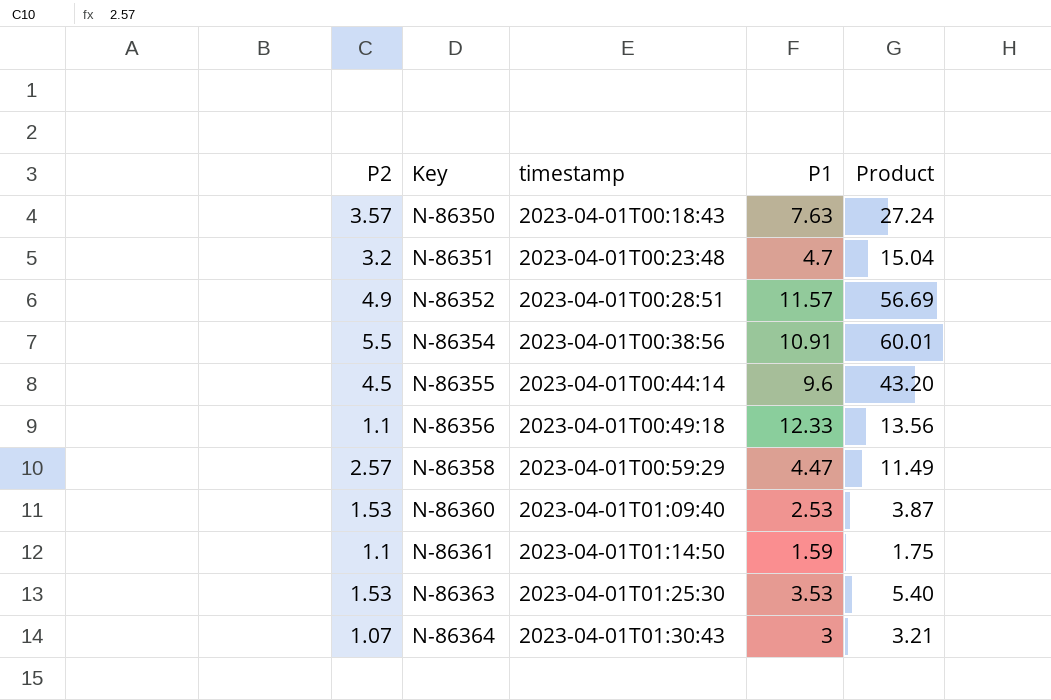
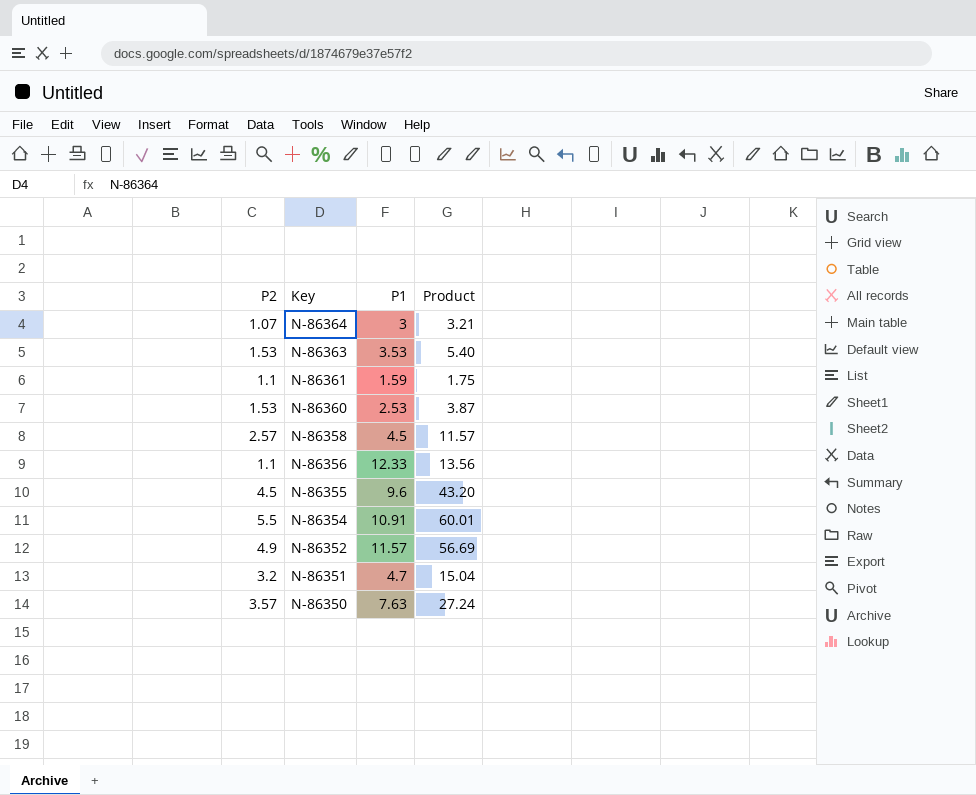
row order: Key ascending -> Key descending
column timestamp | position: 3 -> none
N-86358 | P1: 4.47 -> 4.5
N-86358 | Product: 11.49 -> 11.57

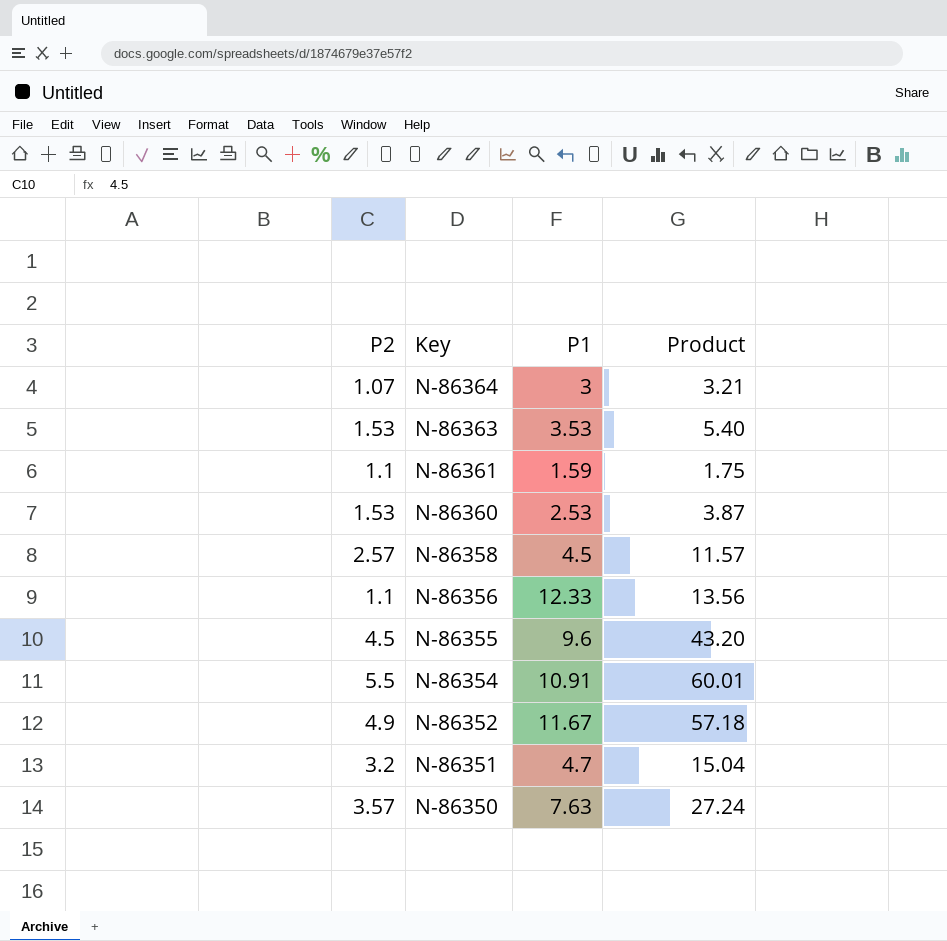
N-86352 | P1: 11.57 -> 11.67
N-86352 | Product: 56.69 -> 57.18

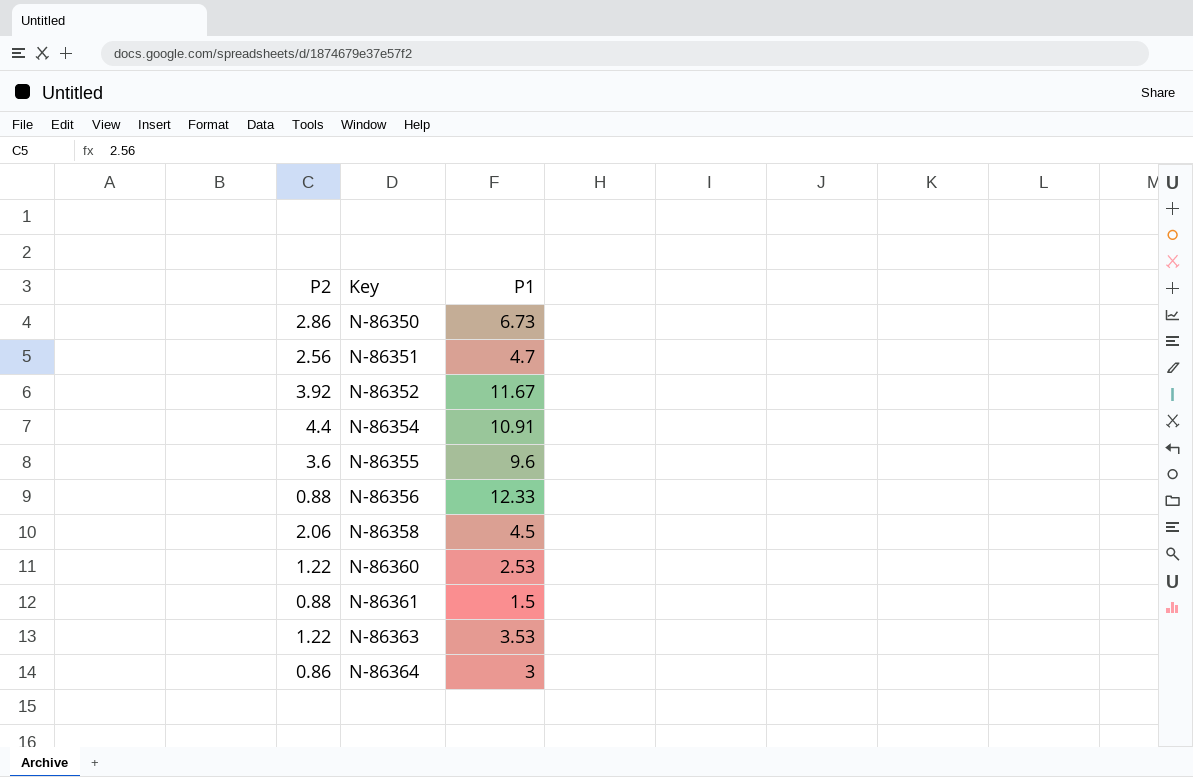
row order: Key descending -> Key ascending
column Product | formula: [P2] * [P1] -> none
N-86350 | P2: 3.57 -> 2.86
N-86350 | P1: 7.63 -> 6.73
N-86351 | P2: 3.2 -> 2.56
N-86352 | P2: 4.9 -> 3.92
N-86354 | P2: 5.5 -> 4.4
N-86355 | P2: 4.5 -> 3.6
N-86356 | P2: 1.1 -> 0.88
N-86358 | P2: 2.57 -> 2.06
N-86360 | P2: 1.53 -> 1.22
N-86361 | P2: 1.1 -> 0.88
N-86361 | P1: 1.59 -> 1.5
N-86363 | P2: 1.53 -> 1.22
N-86364 | P2: 1.07 -> 0.86

